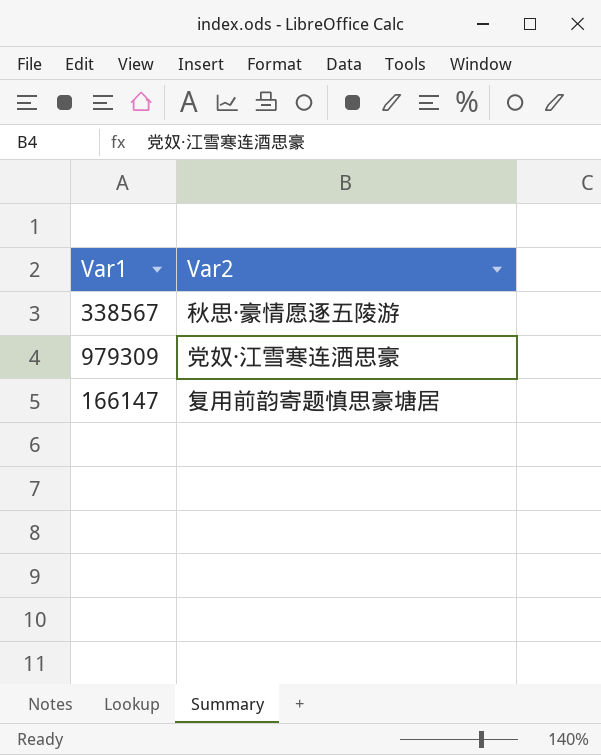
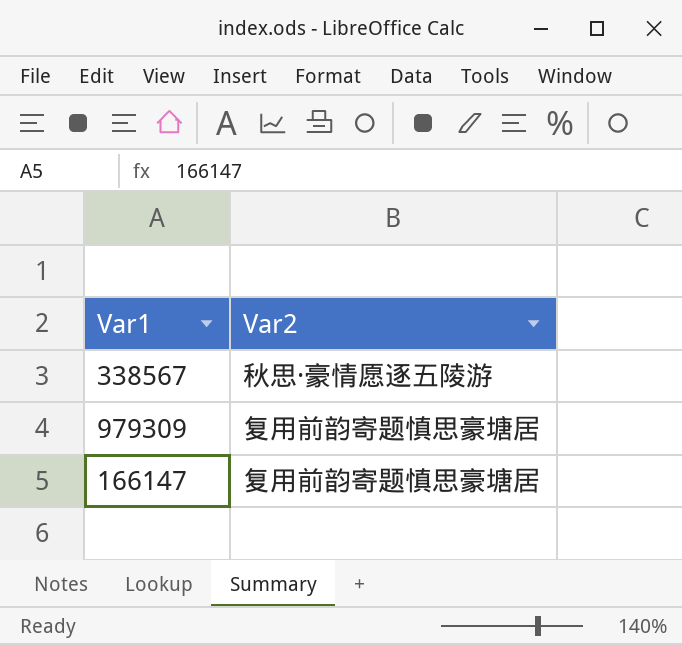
979309 | Var2: 党奴·江雪寒连酒思豪 -> 复用前韵寄题慎思豪塘居

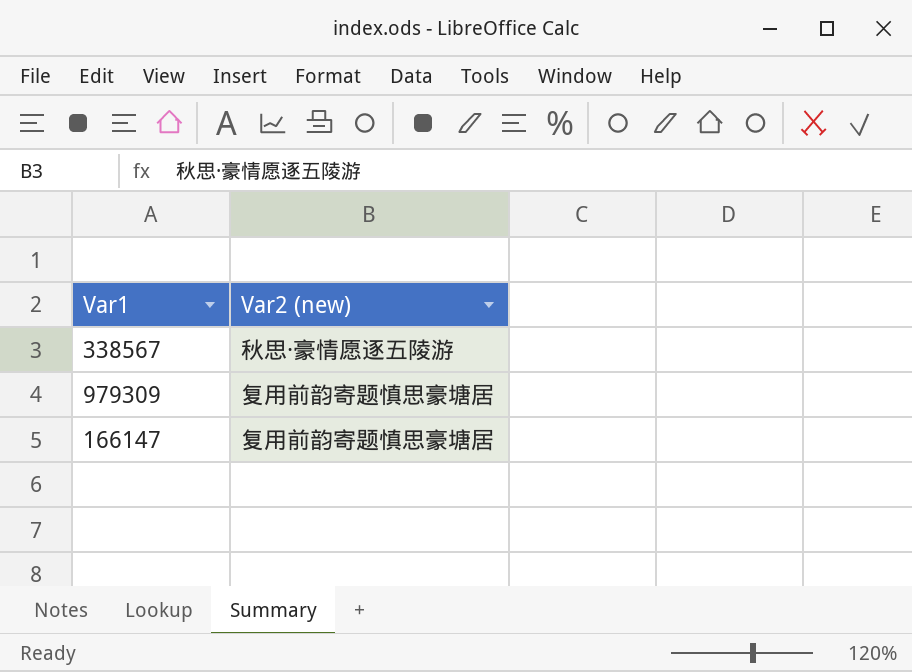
column name: Var2 -> Var2 (new)

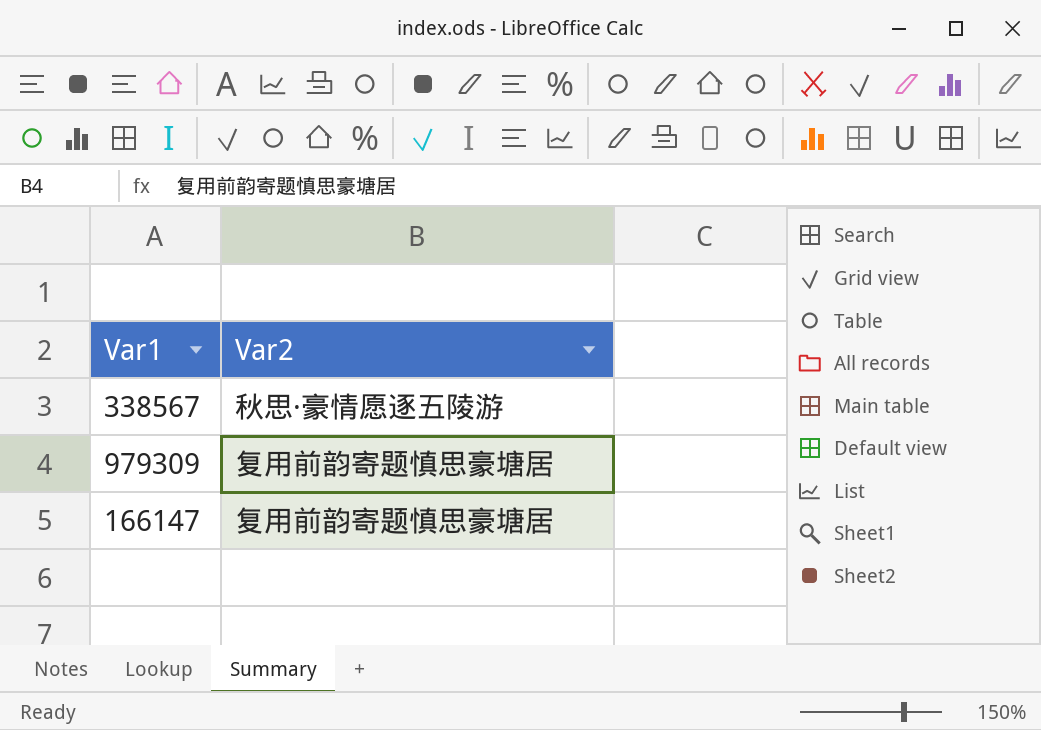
column name: Var2 (new) -> Var2

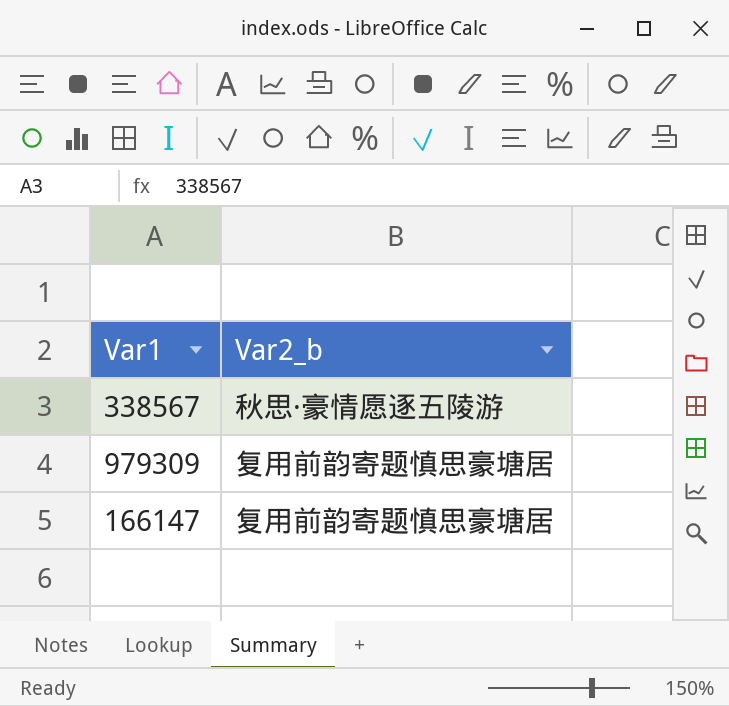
column name: Var2 -> Var2_b

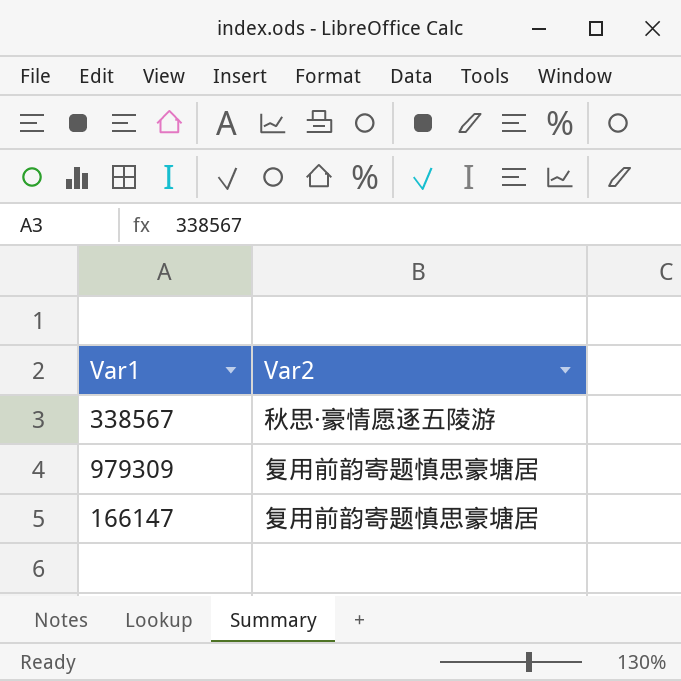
column name: Var2_b -> Var2

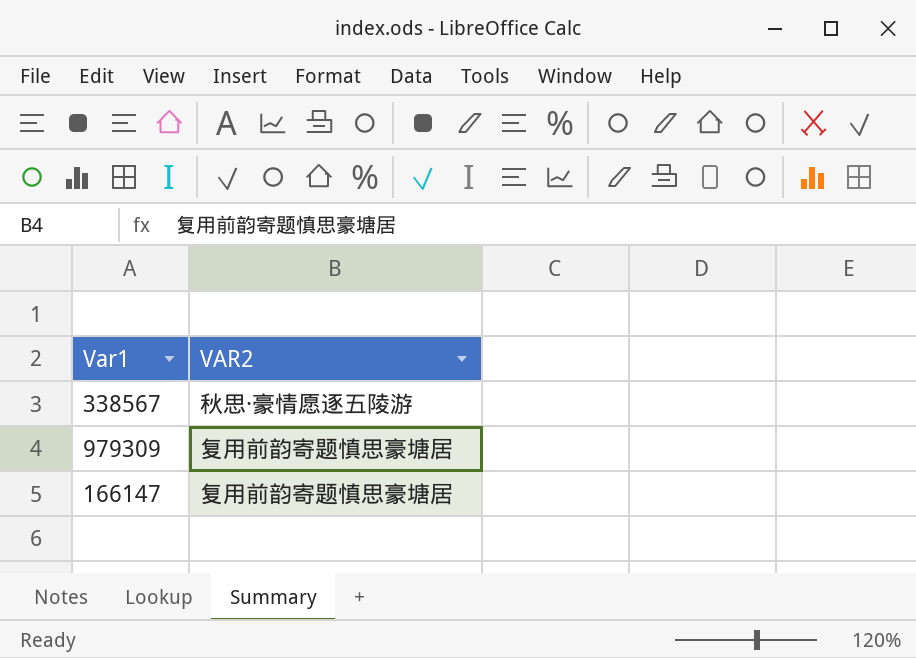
column name: Var2 -> VAR2

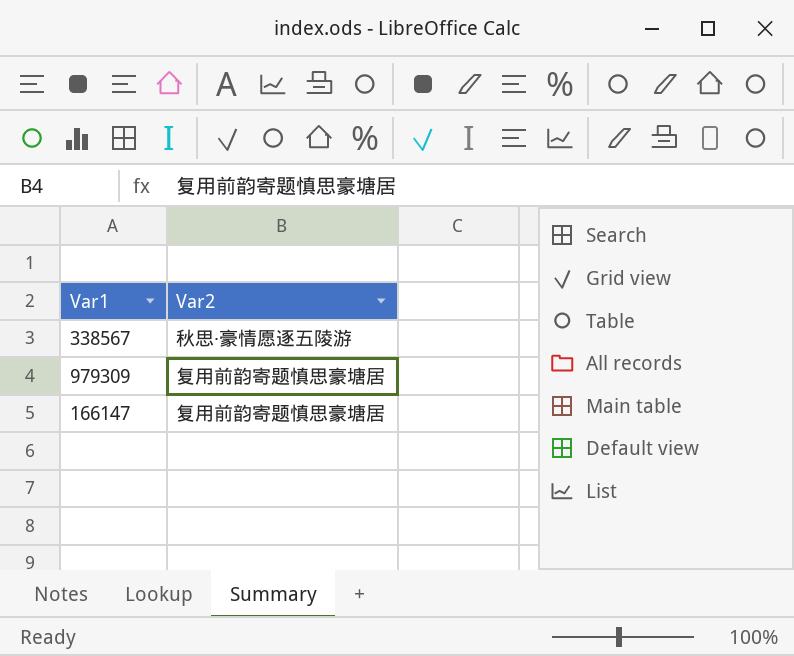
column name: VAR2 -> Var2

